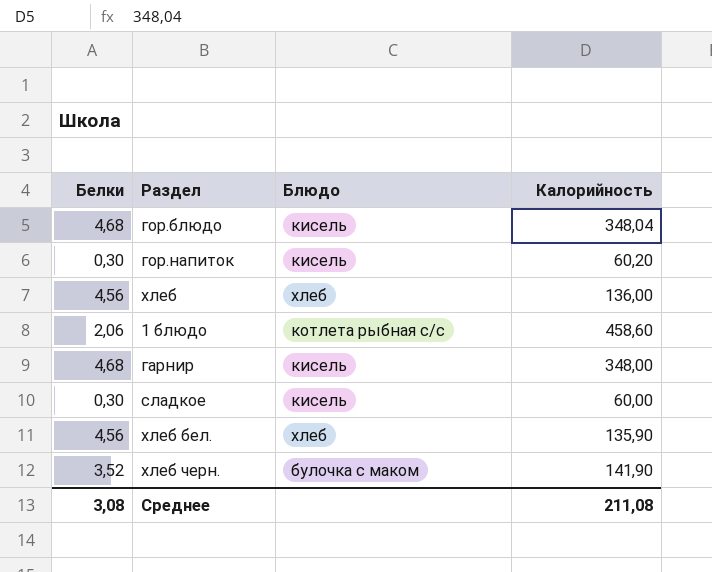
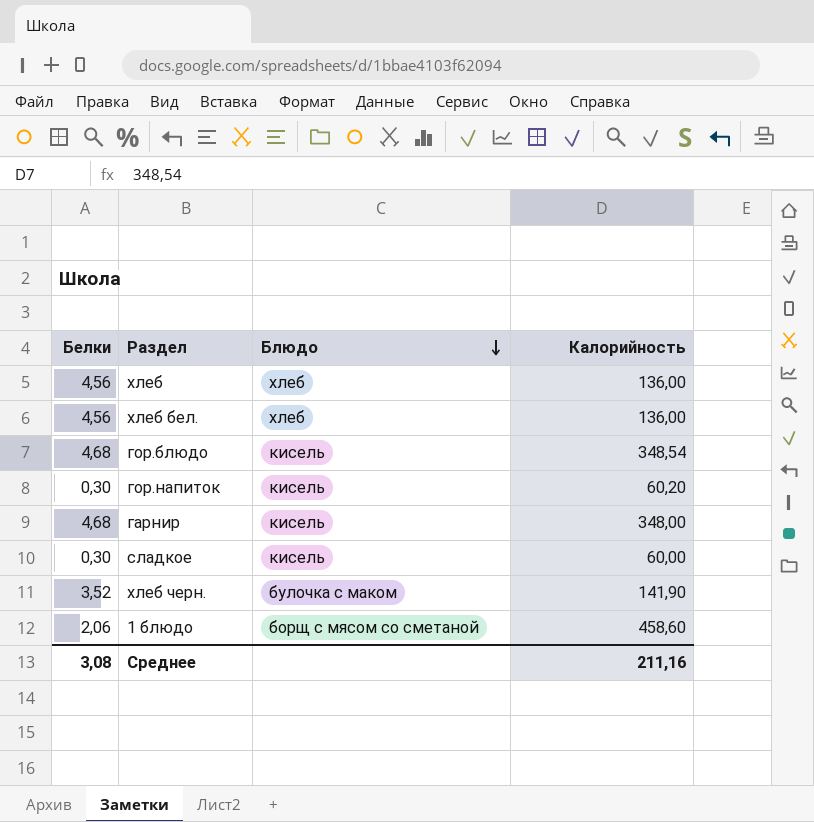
row order: none -> Блюдо descending
хлеб бел. | Калорийность: 135,90 -> 136,00
гор.блюдо | Калорийность: 348,04 -> 348,54
1 блюдо | Блюдо: котлета рыбная с/с -> борщ с мясом со сметаной
Среднее | Калорийность: 211,08 -> 211,16

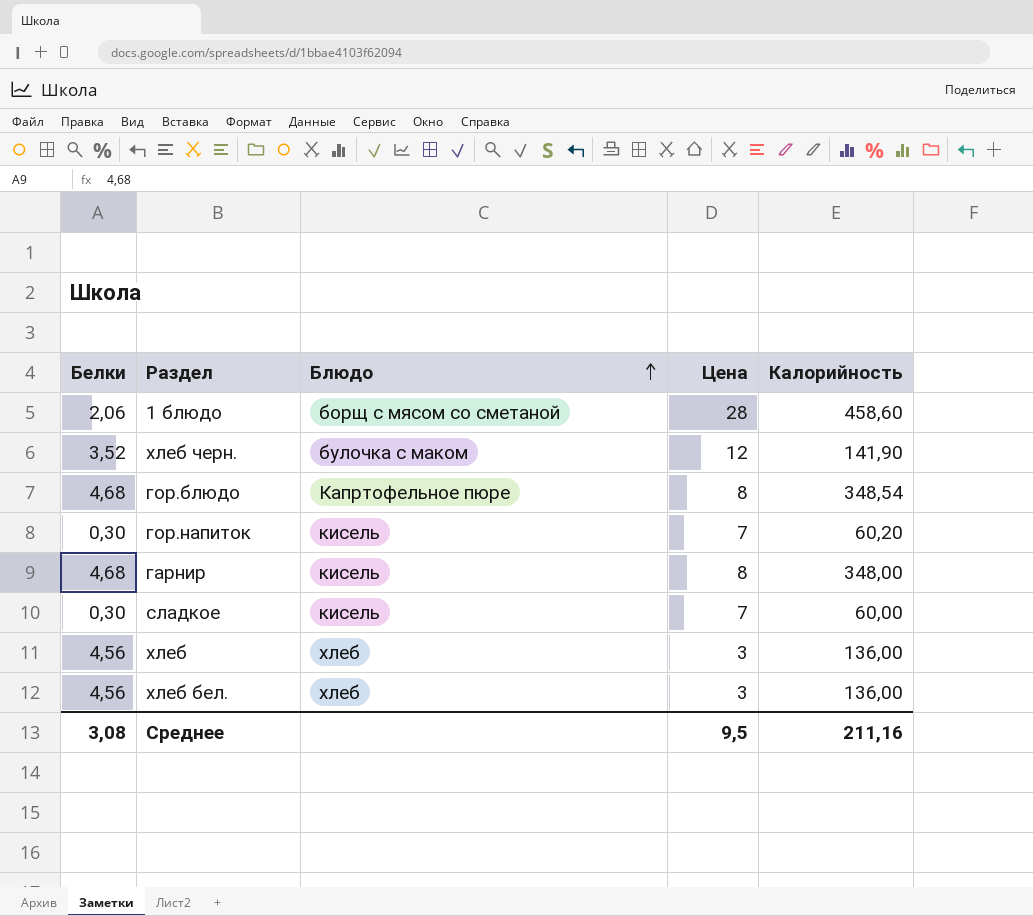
row order: Блюдо descending -> Блюдо ascending
column Цена | position: none -> 4
гор.блюдо | Блюдо: кисель -> Капртофельное пюре

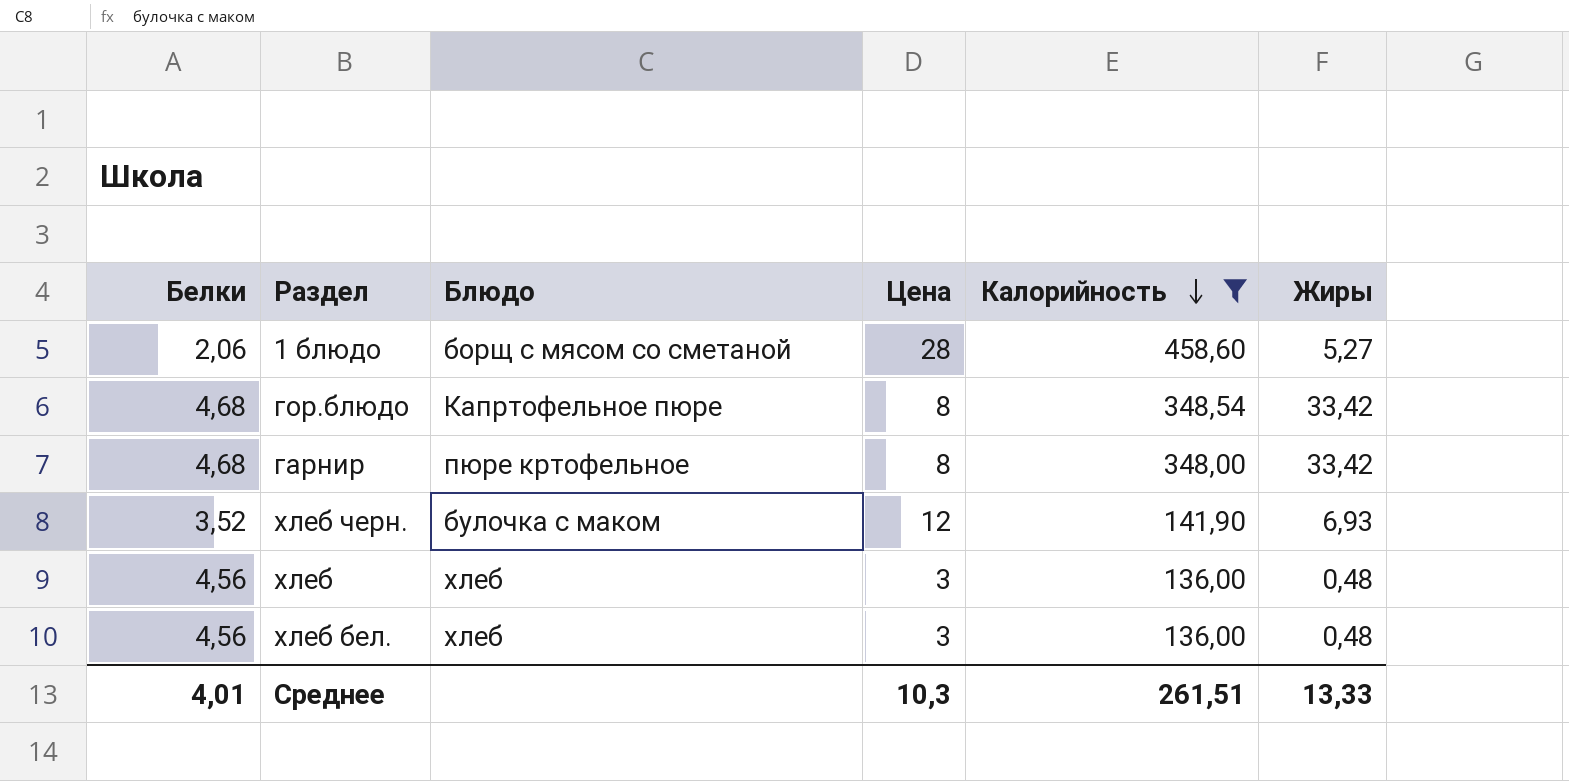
filter: none -> Калорийность >= 136,00
row order: Блюдо ascending -> Калорийность descending
column Жиры | position: none -> 6
гарнир | Блюдо: кисель -> пюре кртофельное
Среднее | Белки: 3,08 -> 4,01
Среднее | Цена: 9,5 -> 10,3
Среднее | Калорийность: 211,16 -> 261,51

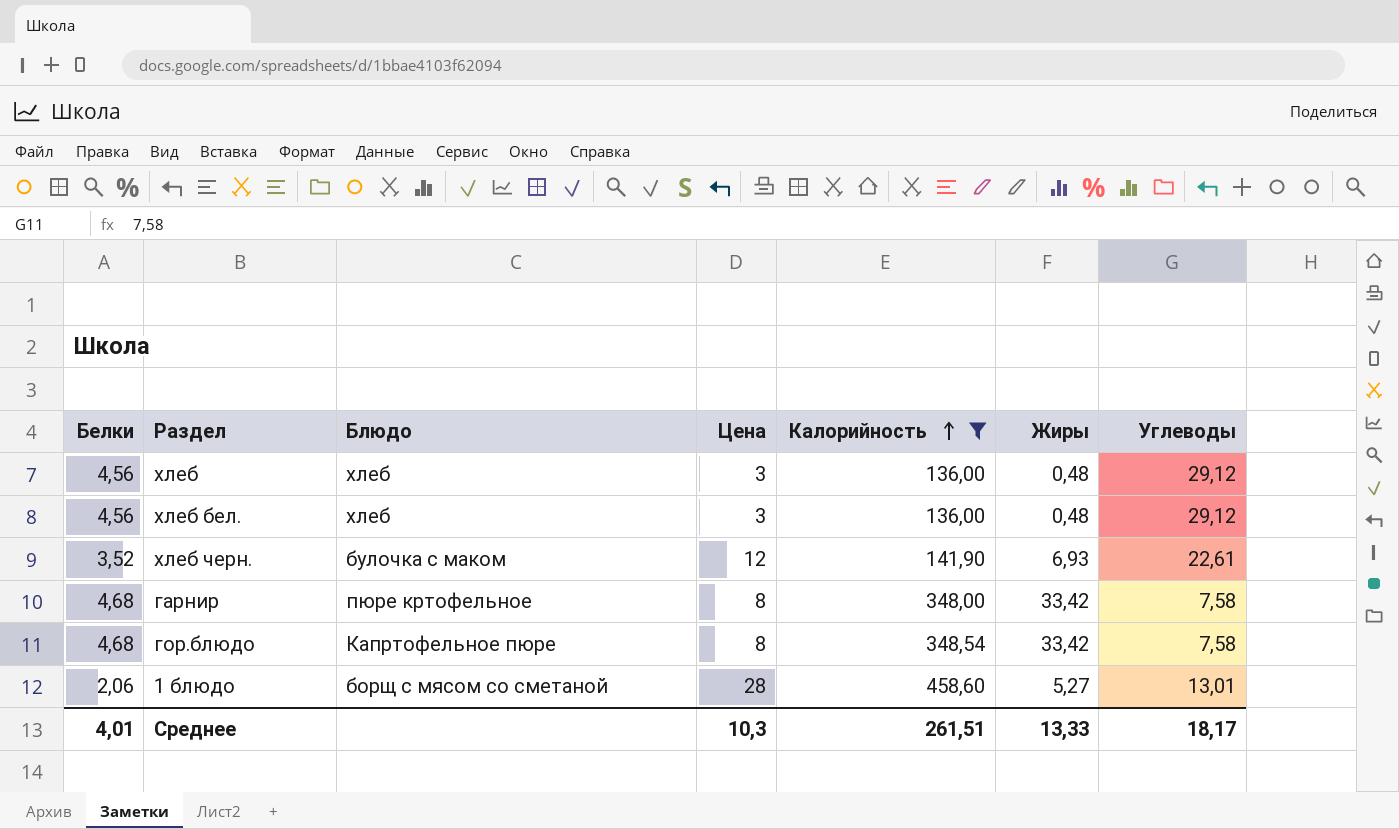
row order: Калорийность descending -> Калорийность ascending
column Углеводы | position: none -> 7

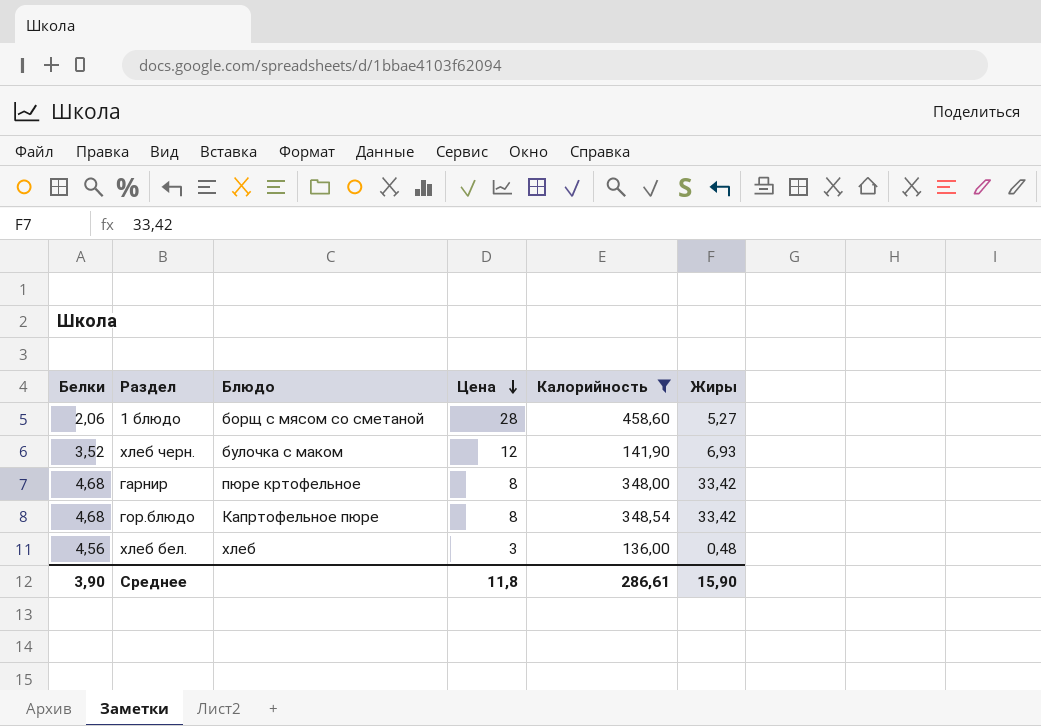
row order: Калорийность ascending -> Цена descending
column Углеводы | position: 7 -> none
row хлеб: 4,56 | хлеб | 3 | 136,00 | 0,48 | 29,12 -> none
Среднее | Белки: 4,01 -> 3,90
Среднее | Цена: 10,3 -> 11,8
Среднее | Калорийность: 261,51 -> 286,61
Среднее | Жиры: 13,33 -> 15,90

